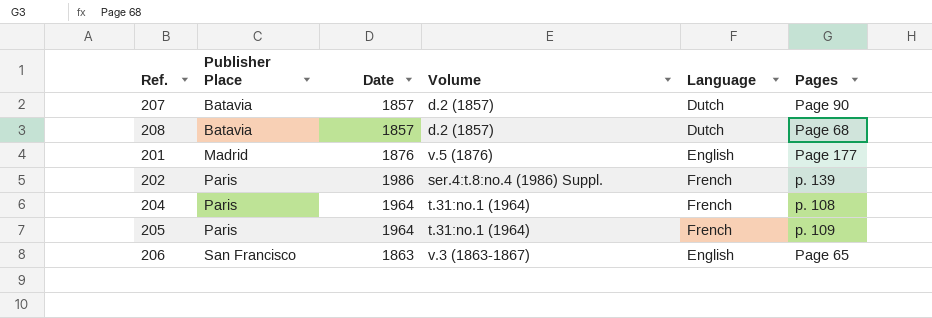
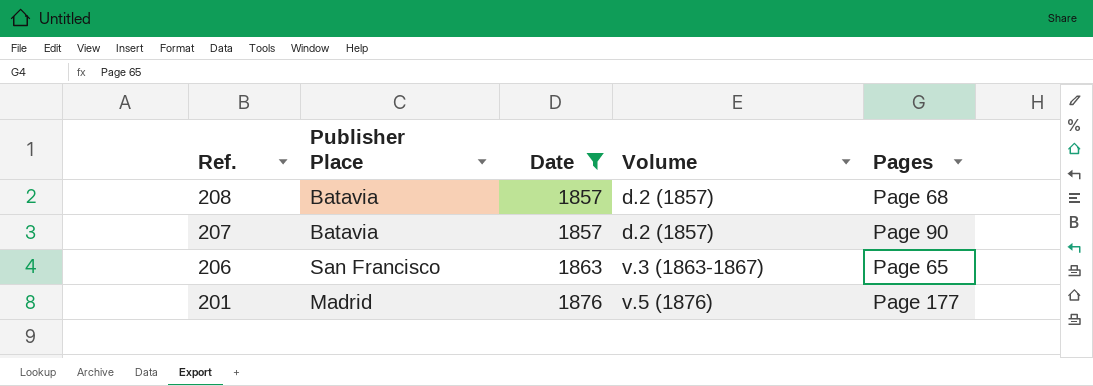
filter: none -> Date <= 1876
row order: Publisher Place ascending -> Ref. descending
column Language | position: 5 -> none

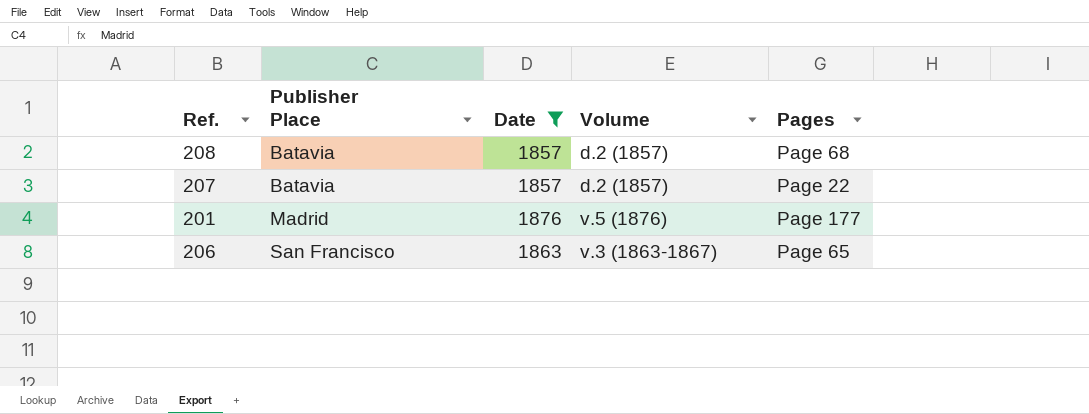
row order: Ref. descending -> Publisher Place ascending
207 | Pages: Page 90 -> Page 22

